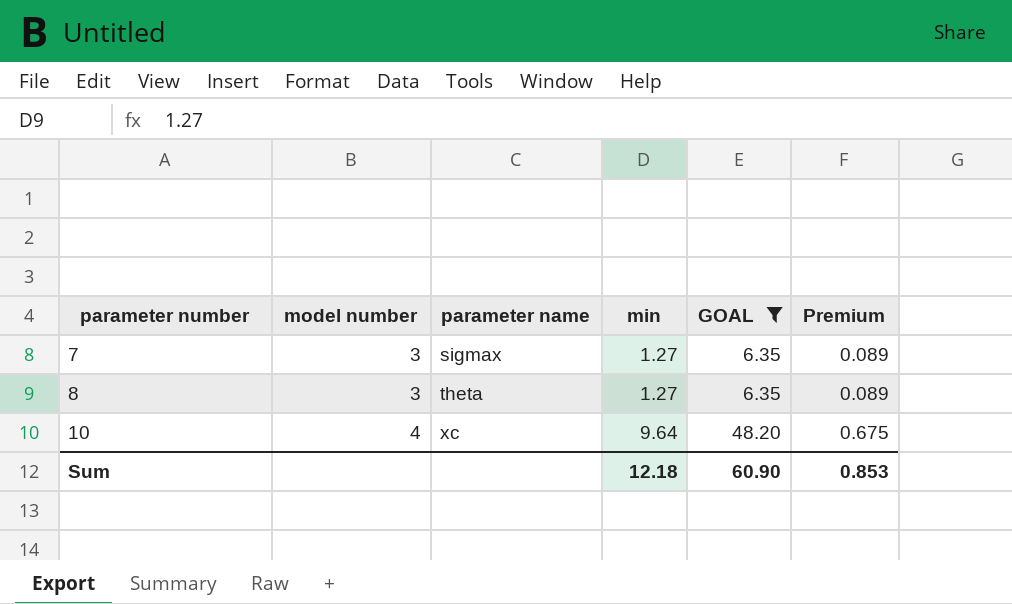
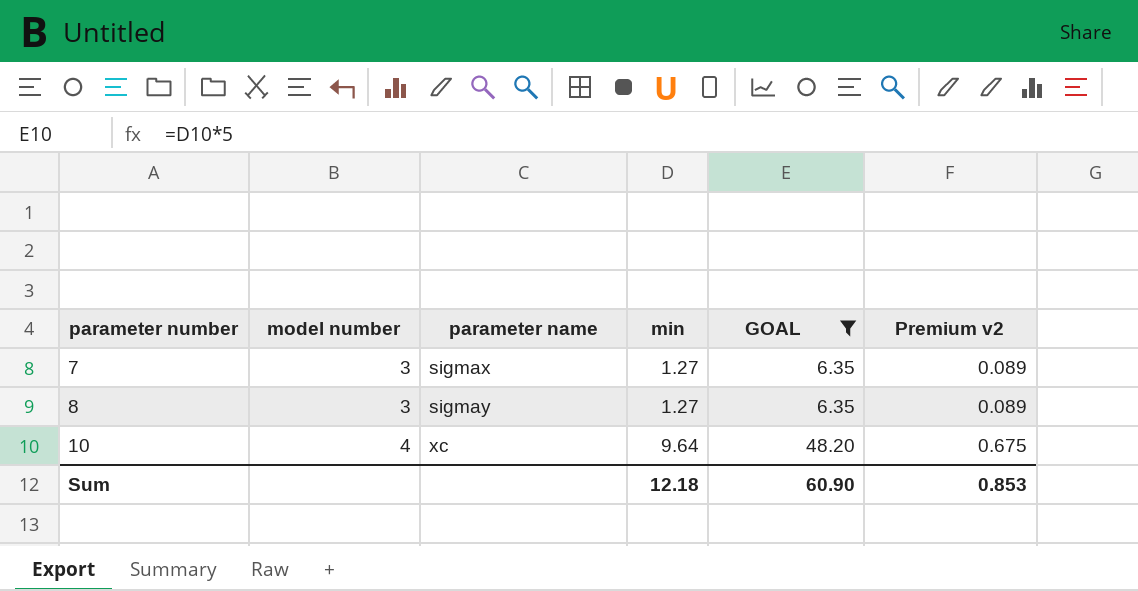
column name: Premium -> Premium v2
8 | parameter name: theta -> sigmay

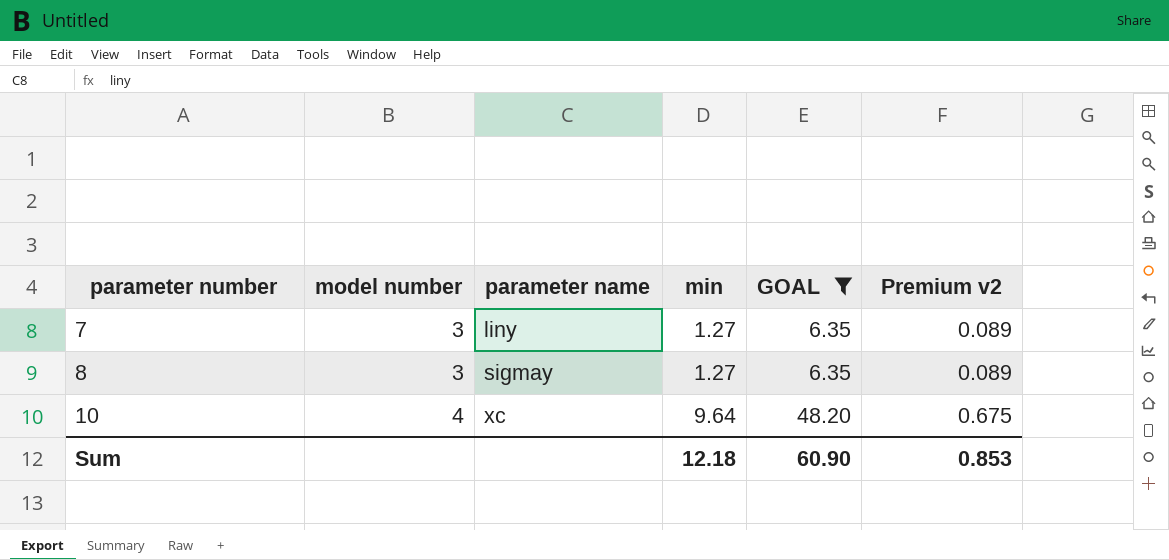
7 | parameter name: sigmax -> liny

